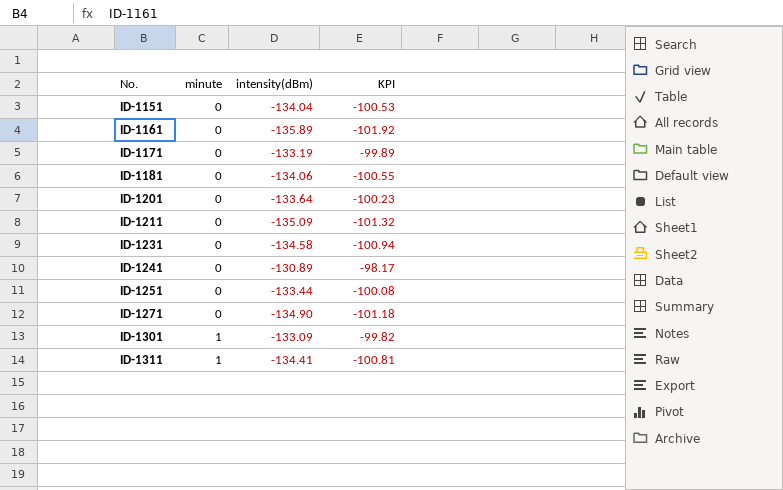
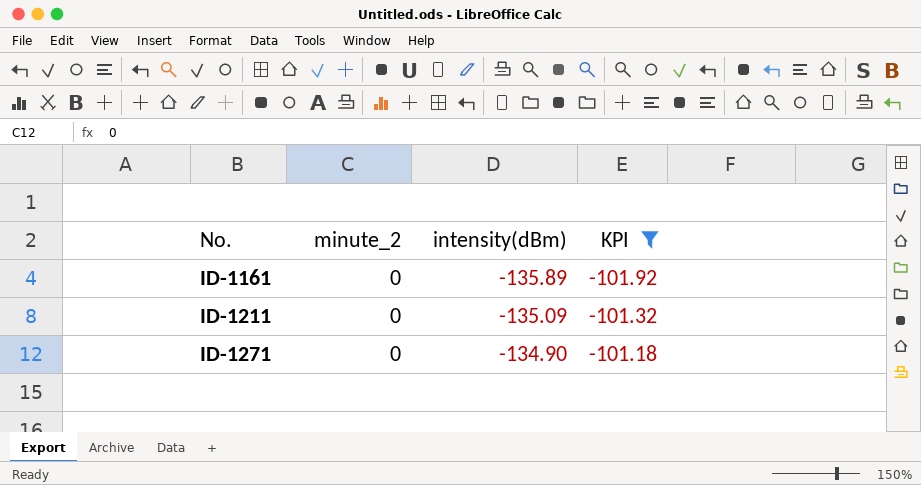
filter: none -> KPI <= -101.18
column name: minute -> minute_2

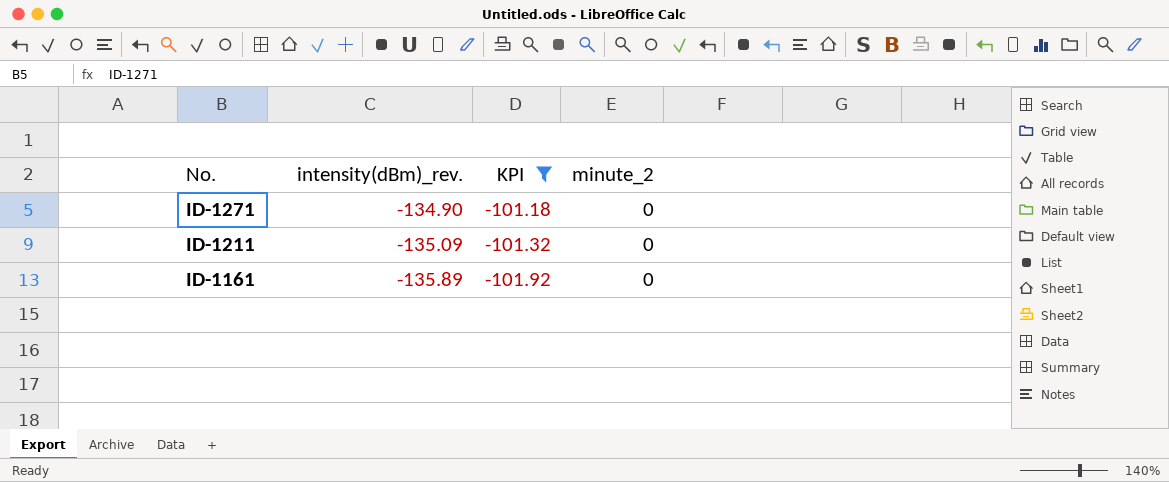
row order: No. ascending -> No. descending
column name: intensity(dBm) -> intensity(dBm)_rev.
column minute_2 | position: 2 -> 4

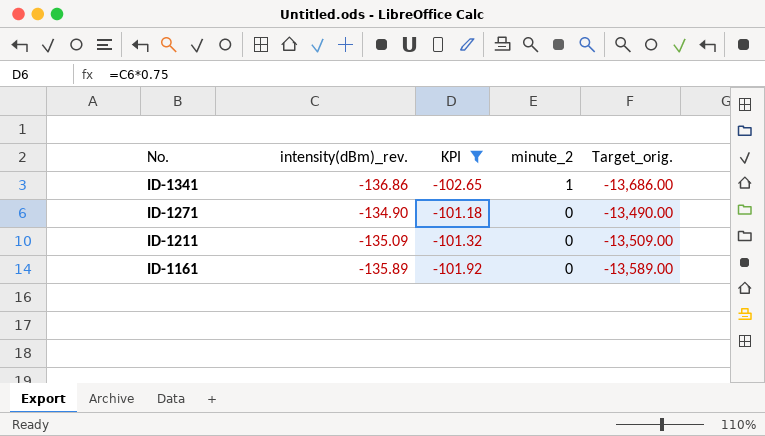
column Target_orig. | formula: none -> [intensity(dBm)_rev.] * 100
row ID-1341: none -> -136.86 | -102.65 | 1 | -13,686.00

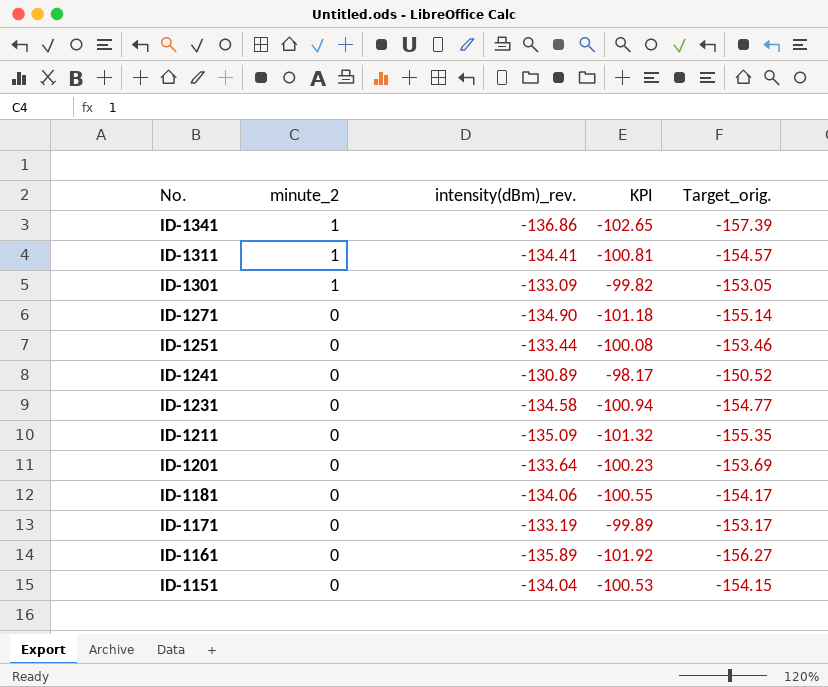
filter: KPI <= -101.18 -> none
column minute_2 | position: 4 -> 2
column Target_orig. | formula: [intensity(dBm)_rev.] * 100 -> [intensity(dBm)_rev.] * 1.15

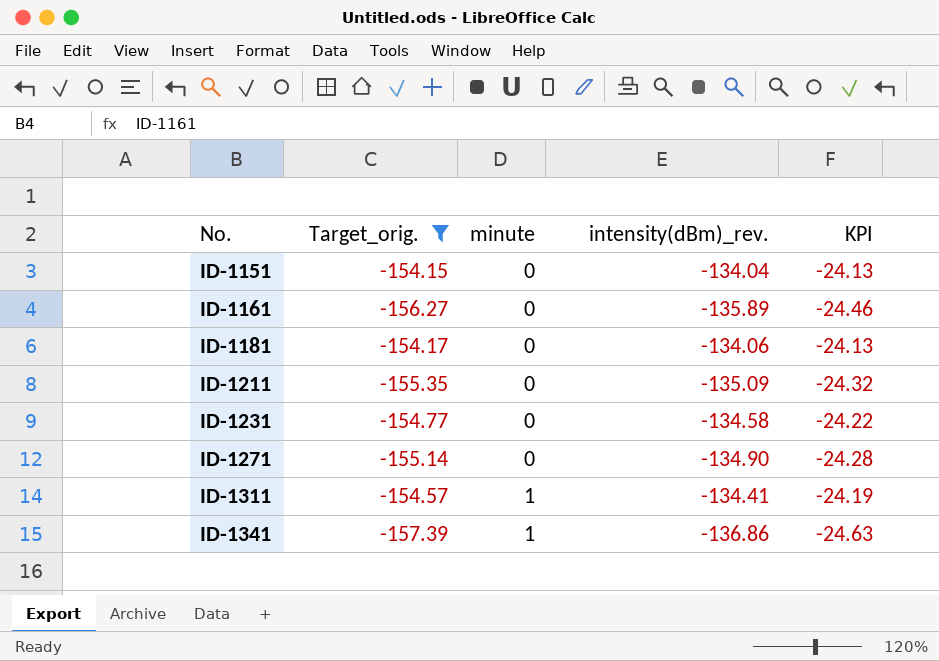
filter: none -> Target_orig. <= -154.15
row order: No. descending -> No. ascending
column Target_orig. | position: 5 -> 2
column name: minute_2 -> minute
column KPI | formula: [intensity(dBm)_rev.] * 0.75 -> [intensity(dBm)_rev.] * 0.18

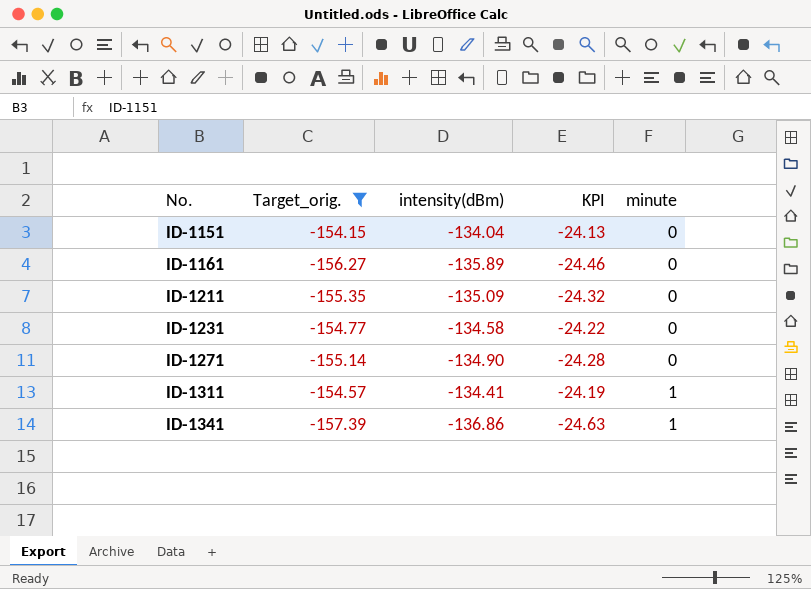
column name: intensity(dBm)_rev. -> intensity(dBm)
column minute | position: 3 -> 5
row ID-1181: -154.17 | 0 | -134.06 | -24.13 -> none

